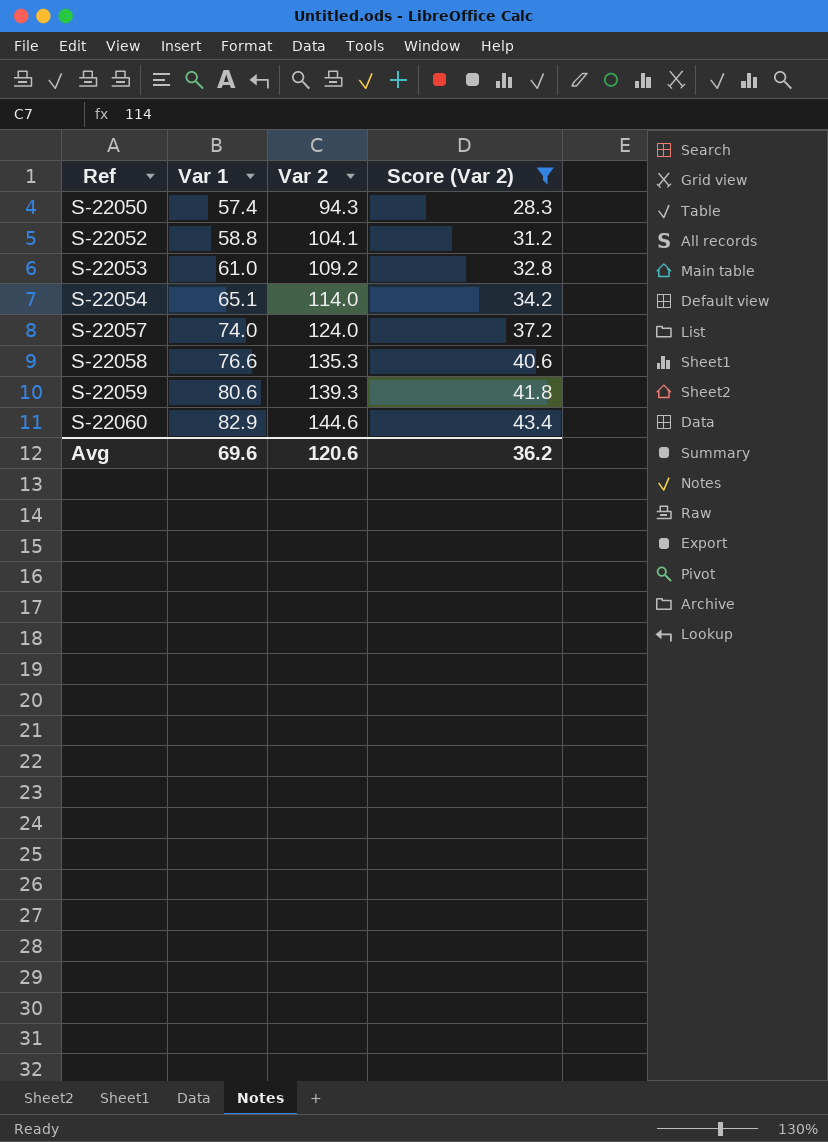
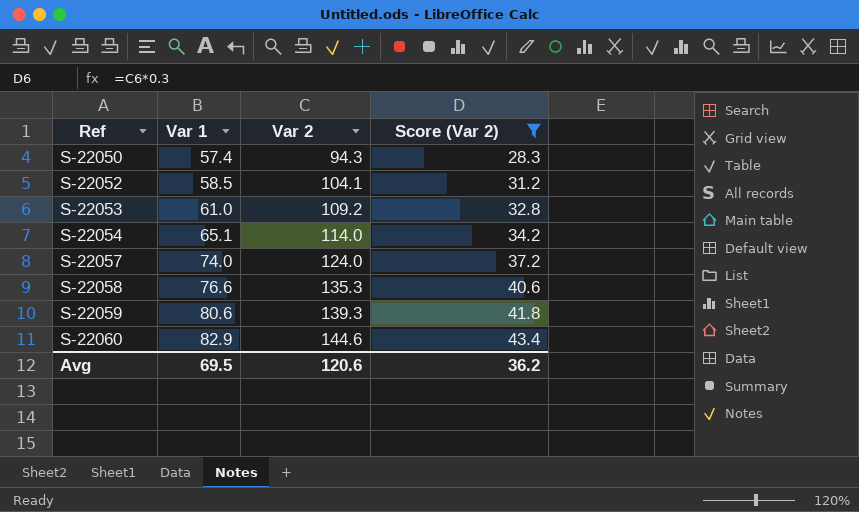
S-22052 | Var 1: 58.8 -> 58.5
Avg | Var 1: 69.6 -> 69.5

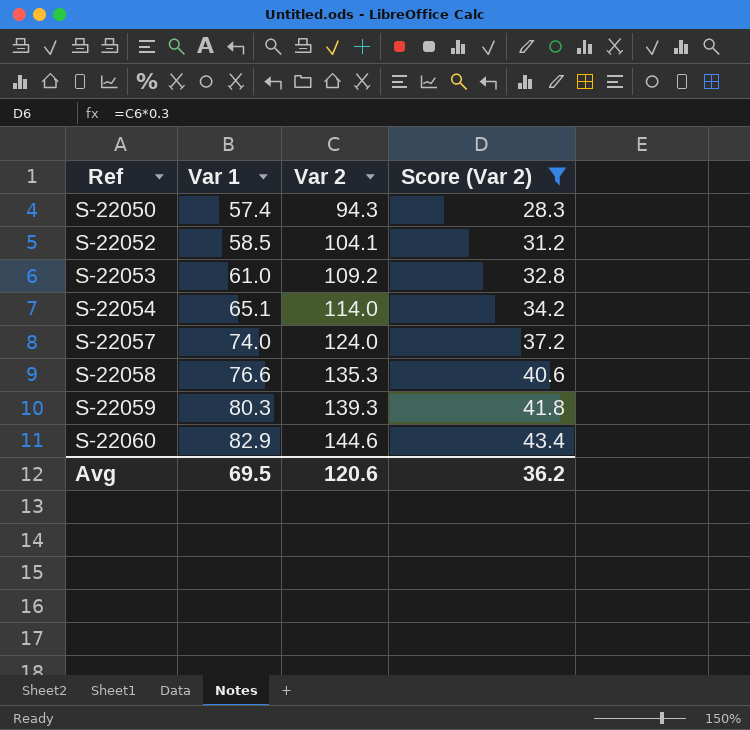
S-22059 | Var 1: 80.6 -> 80.3

